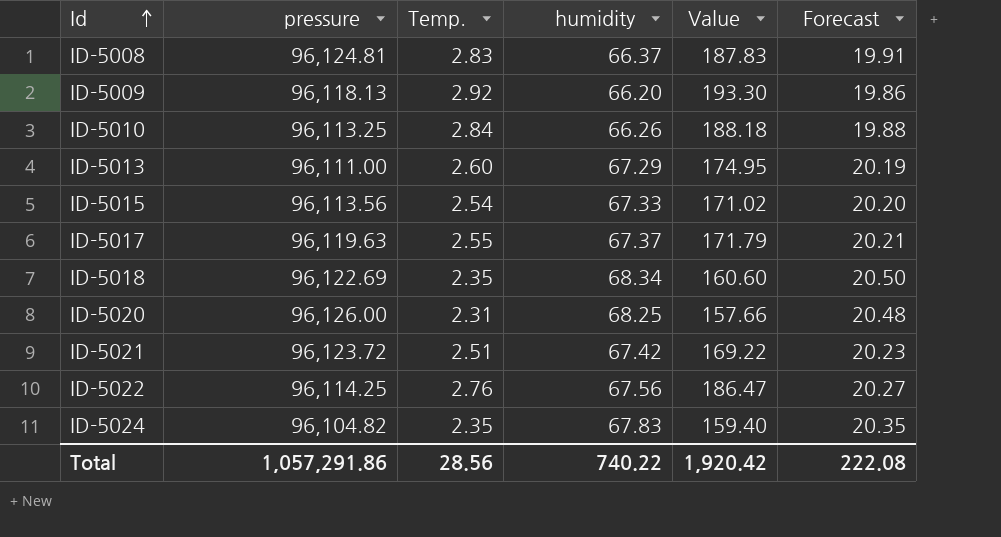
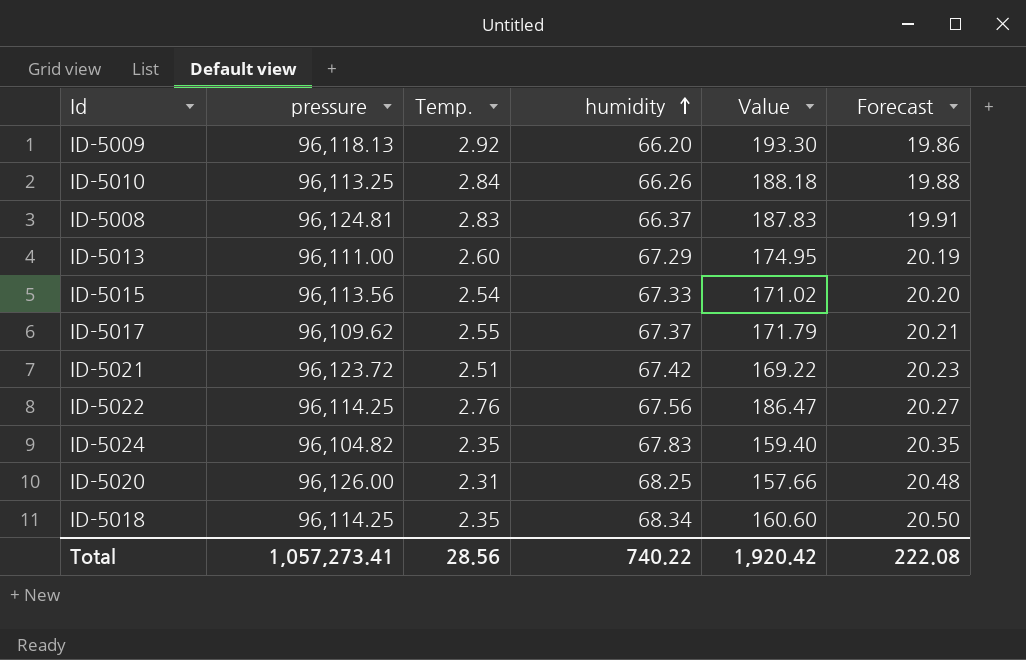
row order: Id ascending -> humidity ascending
ID-5017 | pressure: 96,119.63 -> 96,109.62
ID-5018 | pressure: 96,122.69 -> 96,114.25
Total | pressure: 1,057,291.86 -> 1,057,273.41

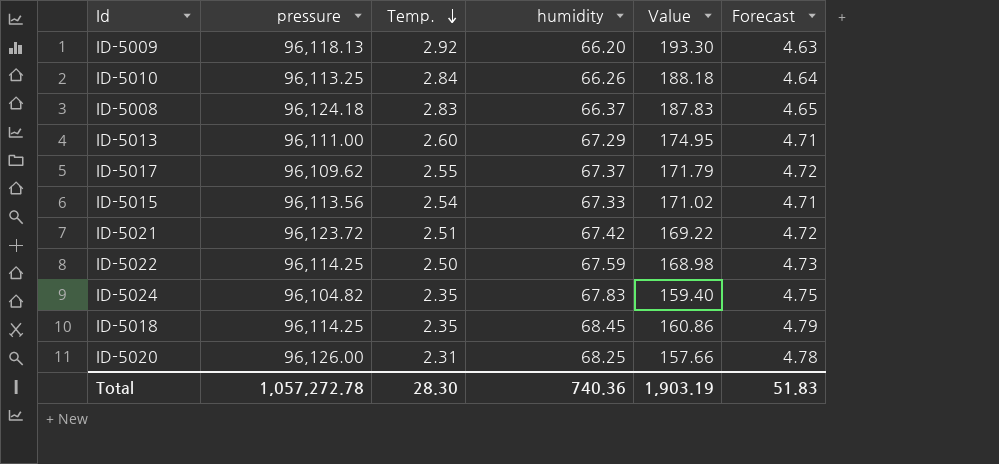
row order: humidity ascending -> Temp. descending
column Forecast | formula: [humidity] * 0.3 -> [humidity] * 0.07
ID-5008 | pressure: 96,124.81 -> 96,124.18
ID-5022 | Temp.: 2.76 -> 2.50
ID-5022 | humidity: 67.56 -> 67.59
ID-5022 | Value: 186.47 -> 168.98
ID-5018 | humidity: 68.34 -> 68.45
ID-5018 | Value: 160.60 -> 160.86
Total | pressure: 1,057,273.41 -> 1,057,272.78
Total | Temp.: 28.56 -> 28.30
Total | humidity: 740.22 -> 740.36
Total | Value: 1,920.42 -> 1,903.19
Total | Forecast: 222.08 -> 51.83

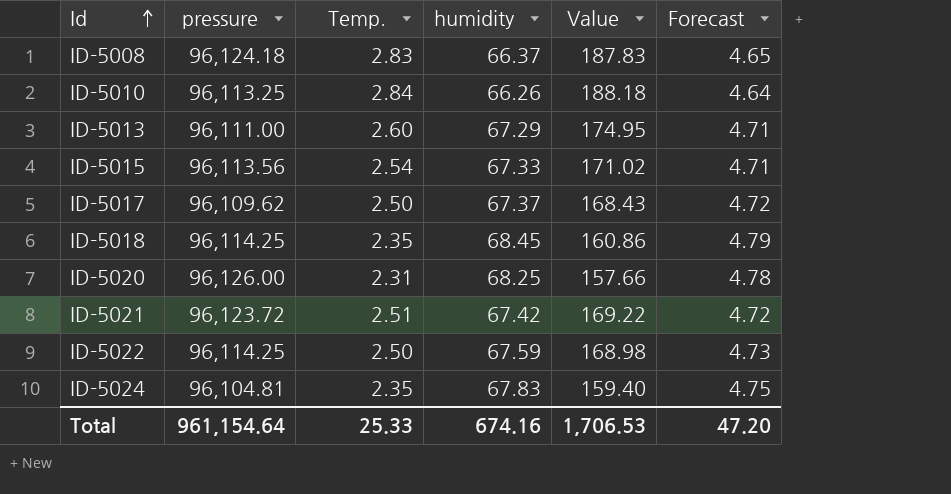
row order: Temp. descending -> Id ascending
row ID-5009: 96,118.13 | 2.92 | 66.20 | 193.30 | 4.63 -> none
ID-5017 | Temp.: 2.55 -> 2.50
ID-5017 | Value: 171.79 -> 168.43
ID-5024 | pressure: 96,104.82 -> 96,104.81
Total | pressure: 1,057,272.78 -> 961,154.64
Total | Temp.: 28.30 -> 25.33
Total | humidity: 740.36 -> 674.16
Total | Value: 1,903.19 -> 1,706.53
Total | Forecast: 51.83 -> 47.20

